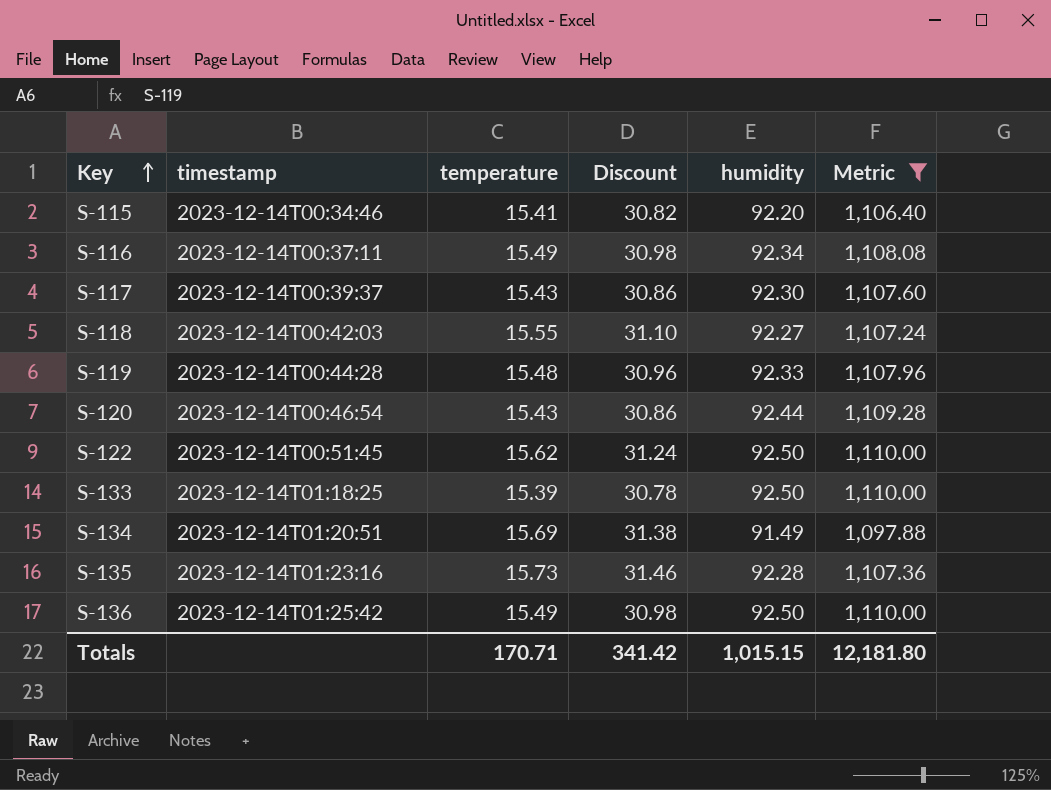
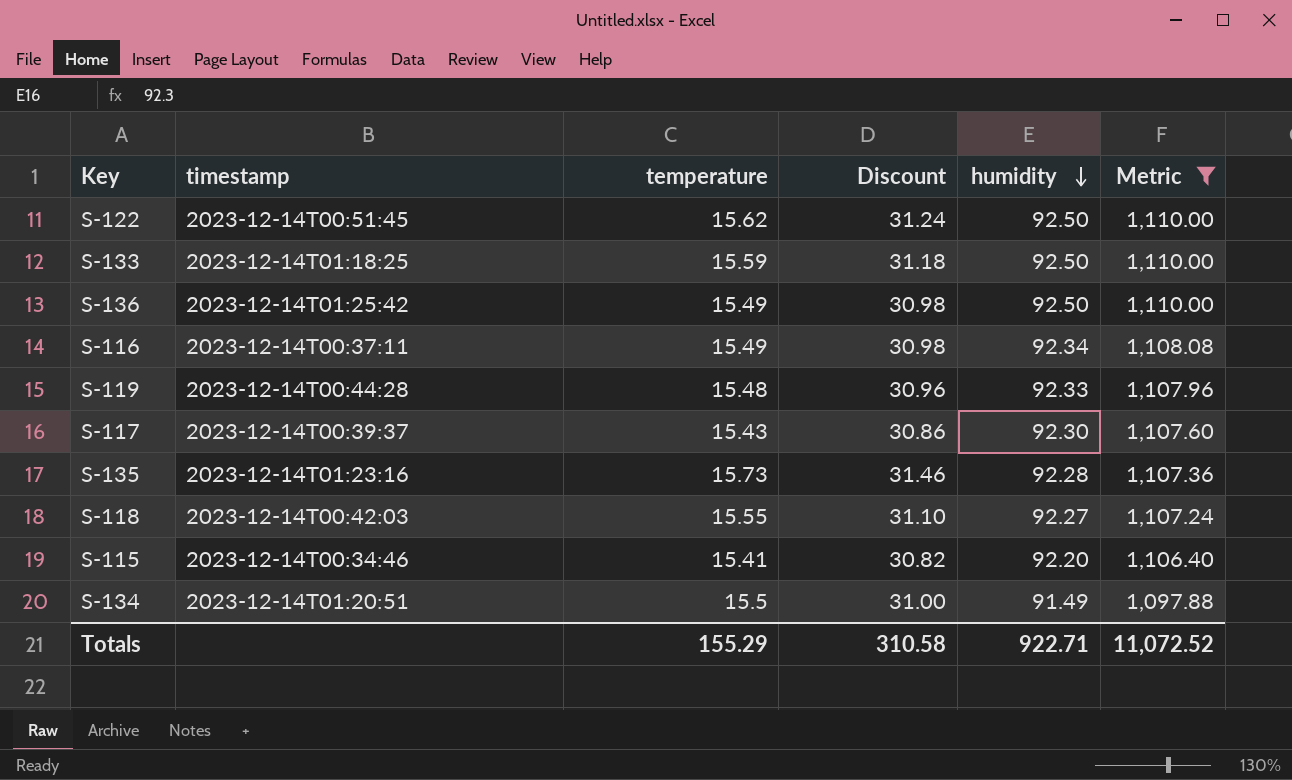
row order: Key ascending -> humidity descending
row S-120: 2023-12-14T00:46:54 | 15.43 | 30.86 | 92.44 | 1,109.28 -> none
S-133 | temperature: 15.39 -> 15.59
S-133 | Discount: 30.78 -> 31.18
S-134 | temperature: 15.69 -> 15.5
S-134 | Discount: 31.38 -> 31.00
Totals | temperature: 170.71 -> 155.29
Totals | Discount: 341.42 -> 310.58
Totals | humidity: 1,015.15 -> 922.71
Totals | Metric: 12,181.80 -> 11,072.52

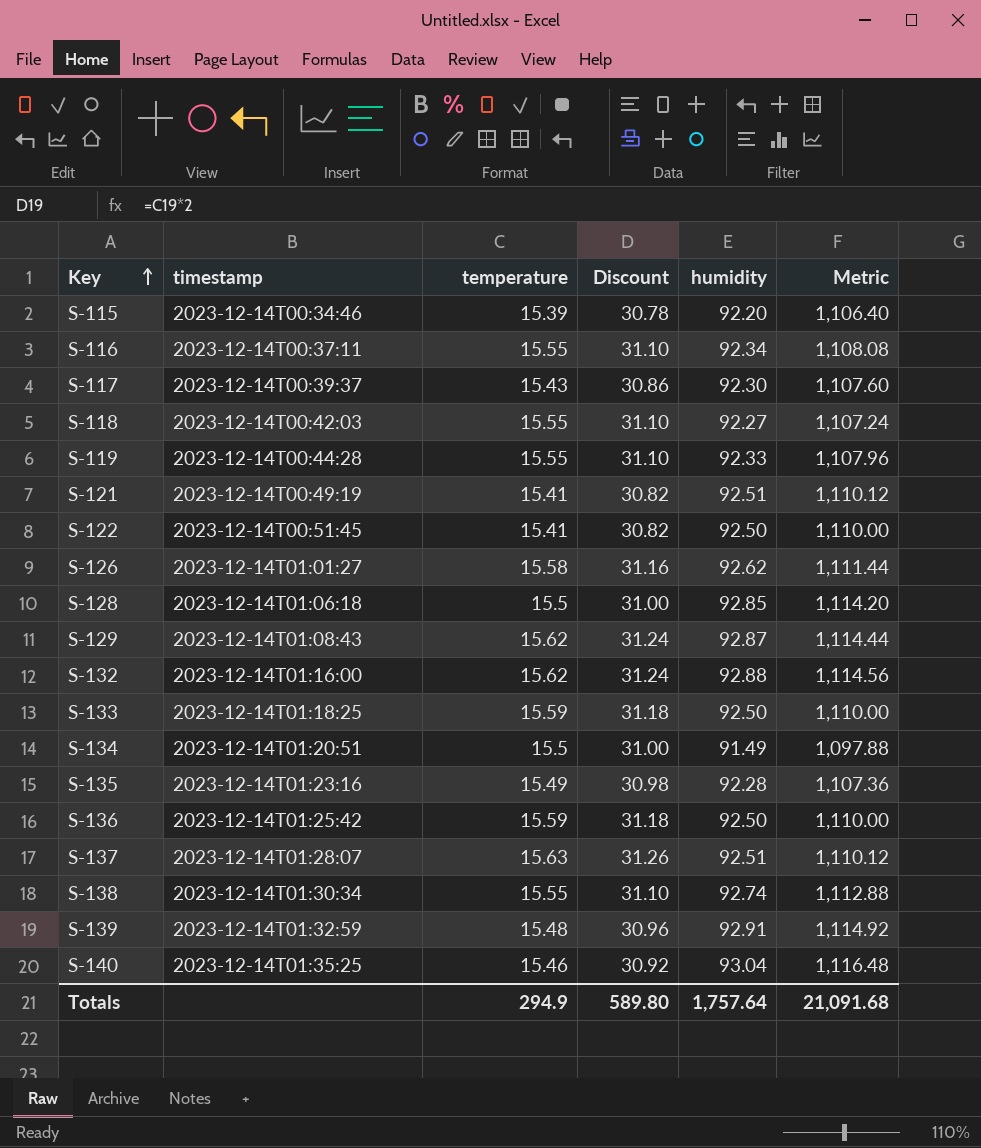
filter: Metric <= 1,110.00 -> none
row order: humidity descending -> Key ascending
S-115 | temperature: 15.41 -> 15.39
S-115 | Discount: 30.82 -> 30.78
S-116 | temperature: 15.49 -> 15.55
S-116 | Discount: 30.98 -> 31.10
S-119 | temperature: 15.48 -> 15.55
S-119 | Discount: 30.96 -> 31.10
S-122 | temperature: 15.62 -> 15.41
S-122 | Discount: 31.24 -> 30.82
S-135 | temperature: 15.73 -> 15.49
S-135 | Discount: 31.46 -> 30.98
S-136 | temperature: 15.49 -> 15.59
S-136 | Discount: 30.98 -> 31.18
Totals | temperature: 155.29 -> 294.9
Totals | Discount: 310.58 -> 589.80
Totals | humidity: 922.71 -> 1,757.64
Totals | Metric: 11,072.52 -> 21,091.68

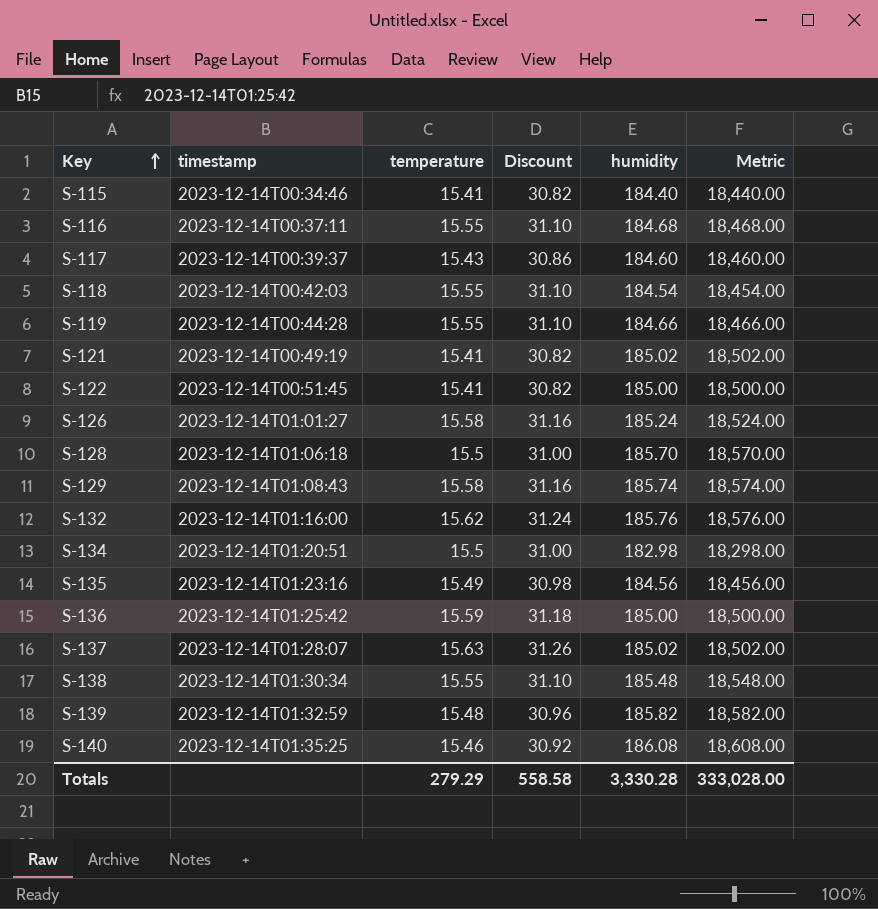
column Metric | formula: [humidity] * 12 -> [humidity] * 100
row S-133: 2023-12-14T01:18:25 | 15.59 | 31.18 | 92.50 | 1,110.00 -> none
S-115 | temperature: 15.39 -> 15.41
S-115 | Discount: 30.78 -> 30.82
S-115 | humidity: 92.20 -> 184.40
S-116 | humidity: 92.34 -> 184.68
S-117 | humidity: 92.30 -> 184.60
S-118 | humidity: 92.27 -> 184.54
S-119 | humidity: 92.33 -> 184.66
S-121 | humidity: 92.51 -> 185.02
S-122 | humidity: 92.50 -> 185.00
S-126 | humidity: 92.62 -> 185.24
S-128 | humidity: 92.85 -> 185.70
S-129 | temperature: 15.62 -> 15.58
S-129 | Discount: 31.24 -> 31.16
S-129 | humidity: 92.87 -> 185.74
S-132 | humidity: 92.88 -> 185.76
S-134 | humidity: 91.49 -> 182.98
S-135 | humidity: 92.28 -> 184.56
S-136 | humidity: 92.50 -> 185.00
S-137 | humidity: 92.51 -> 185.02
S-138 | humidity: 92.74 -> 185.48
S-139 | humidity: 92.91 -> 185.82
S-140 | humidity: 93.04 -> 186.08
Totals | temperature: 294.9 -> 279.29
Totals | Discount: 589.80 -> 558.58
Totals | humidity: 1,757.64 -> 3,330.28
Totals | Metric: 21,091.68 -> 333,028.00

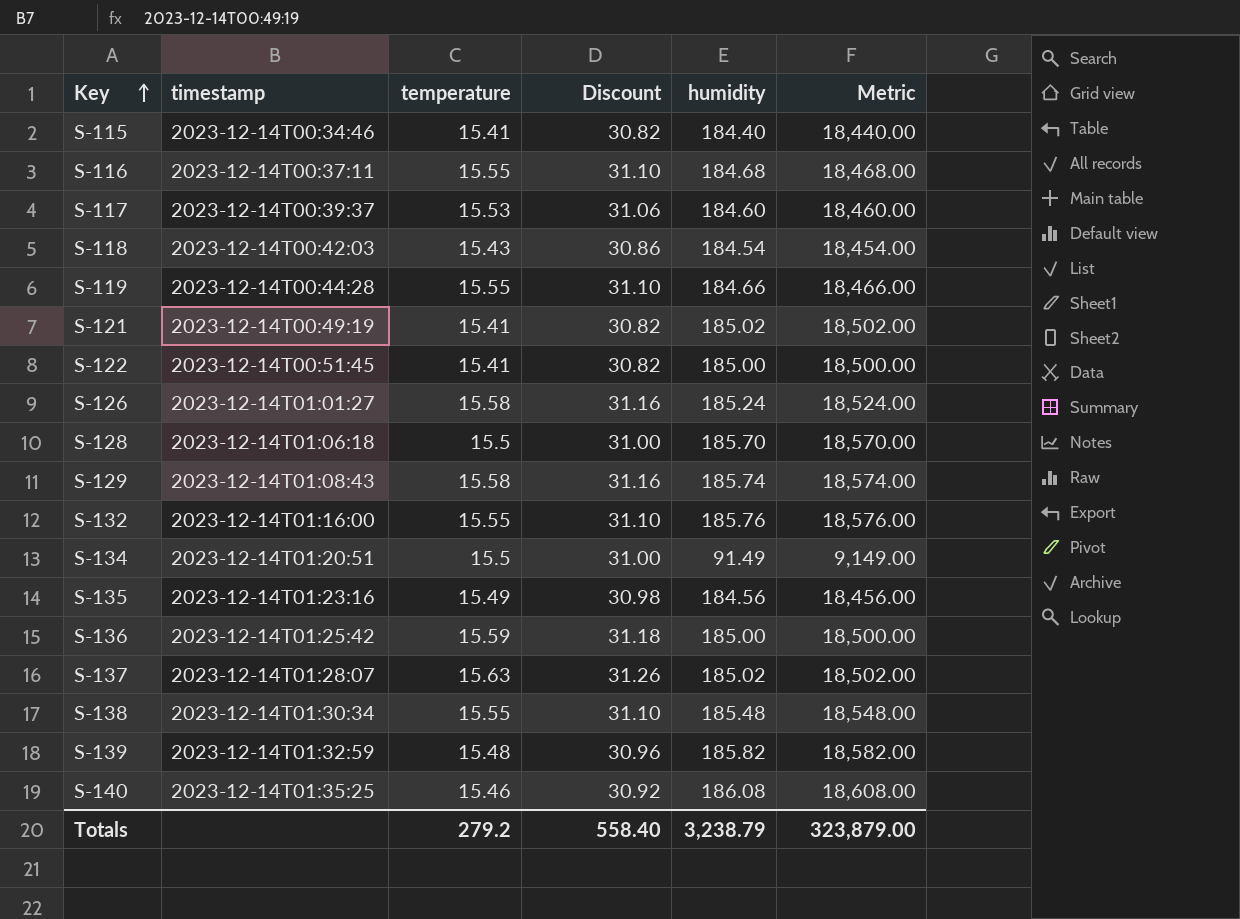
S-117 | temperature: 15.43 -> 15.53
S-117 | Discount: 30.86 -> 31.06
S-118 | temperature: 15.55 -> 15.43
S-118 | Discount: 31.10 -> 30.86
S-132 | temperature: 15.62 -> 15.55
S-132 | Discount: 31.24 -> 31.10
S-134 | humidity: 182.98 -> 91.49
S-134 | Metric: 18,298.00 -> 9,149.00
Totals | temperature: 279.29 -> 279.2
Totals | Discount: 558.58 -> 558.40
Totals | humidity: 3,330.28 -> 3,238.79
Totals | Metric: 333,028.00 -> 323,879.00

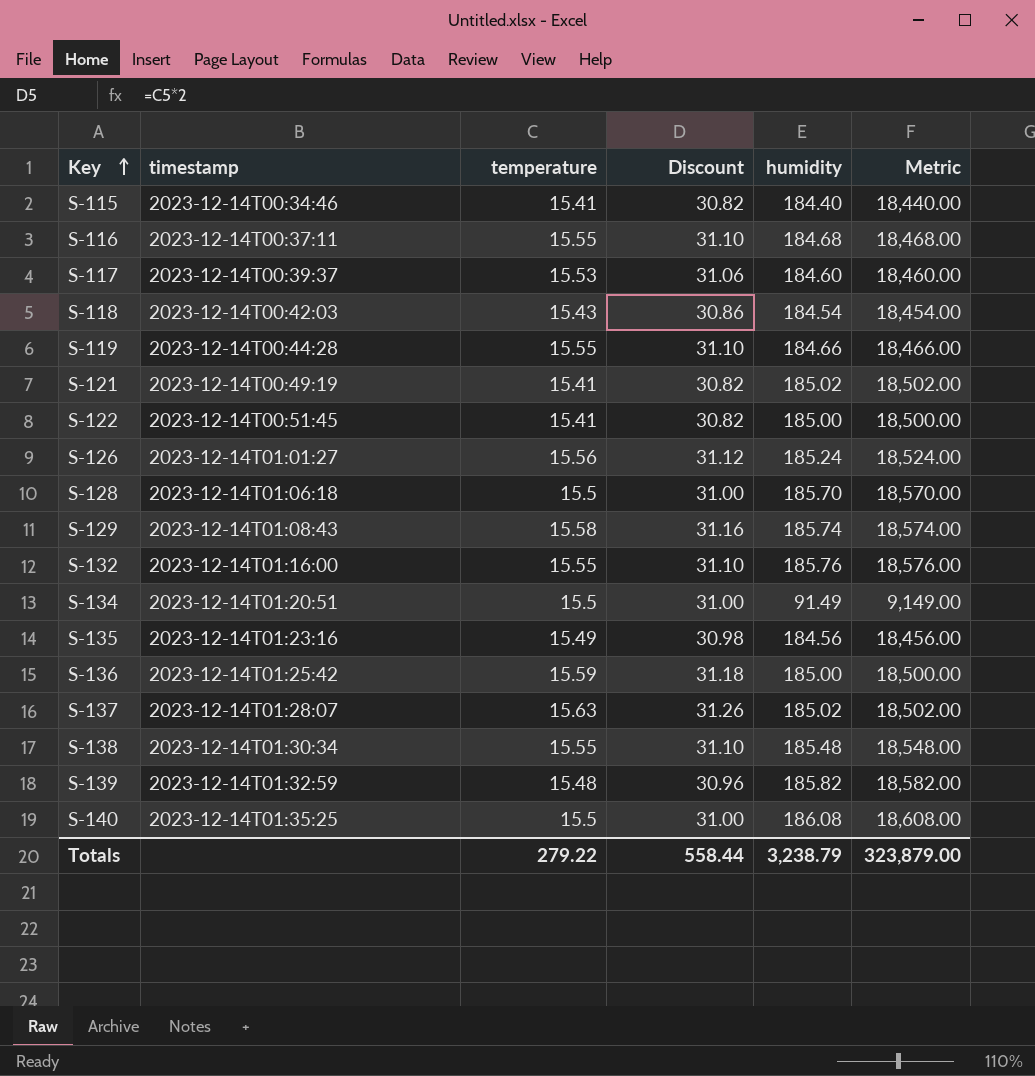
S-126 | temperature: 15.58 -> 15.56
S-126 | Discount: 31.16 -> 31.12
S-140 | temperature: 15.46 -> 15.5
S-140 | Discount: 30.92 -> 31.00
Totals | temperature: 279.2 -> 279.22
Totals | Discount: 558.40 -> 558.44

